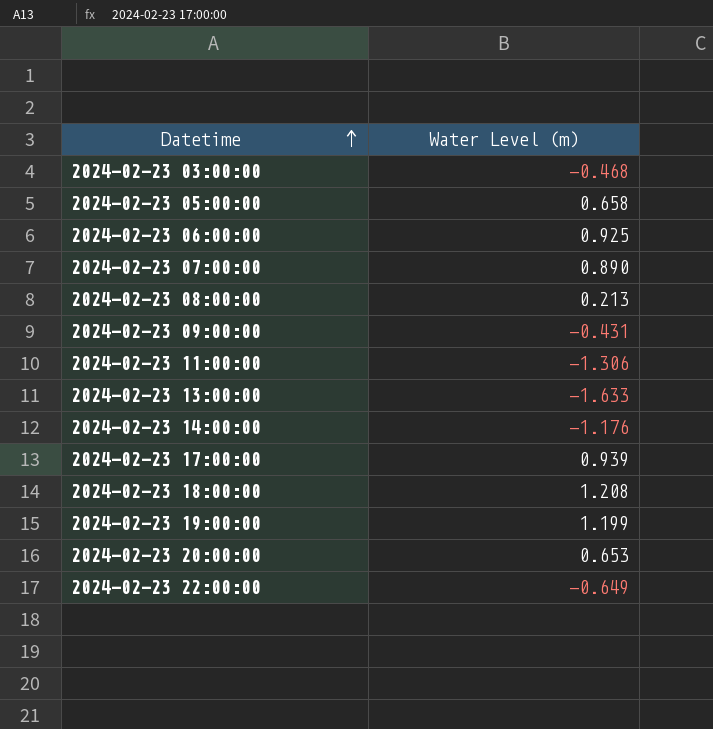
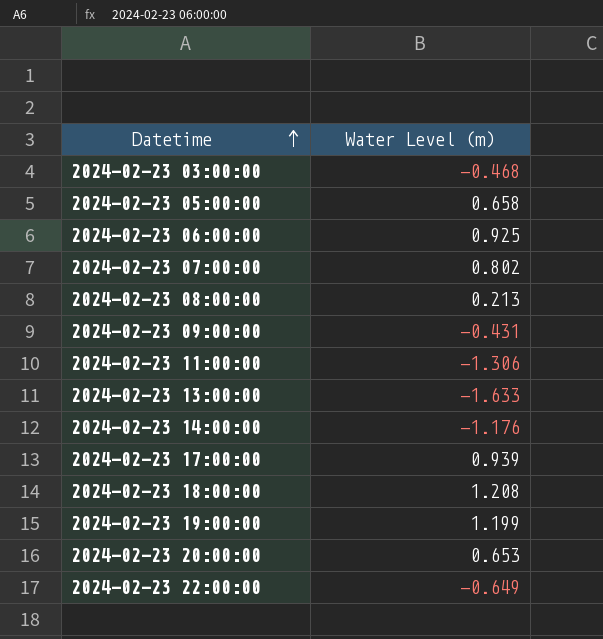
2024-02-23 07:00:00 | Water Level (m): 0.890 -> 0.802

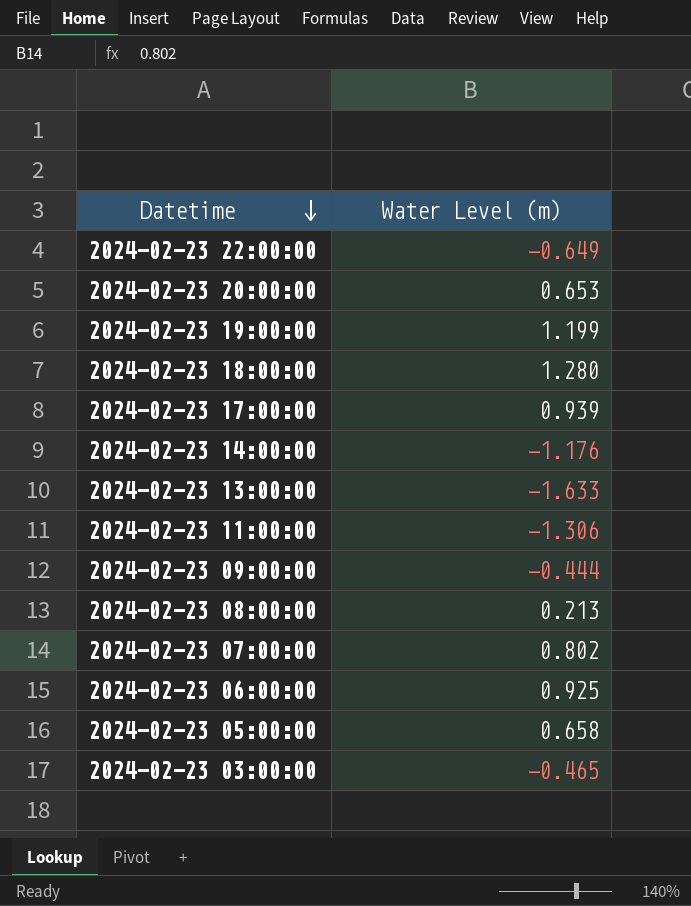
row order: Datetime ascending -> Datetime descending
2024-02-23 18:00:00 | Water Level (m): 1.208 -> 1.280
2024-02-23 09:00:00 | Water Level (m): -0.431 -> -0.444
2024-02-23 03:00:00 | Water Level (m): -0.468 -> -0.465

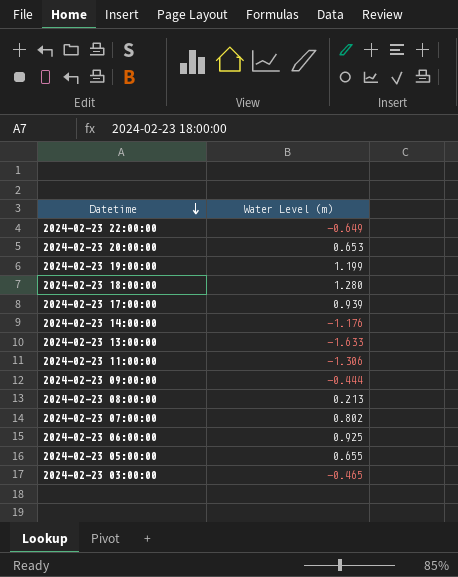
2024-02-23 05:00:00 | Water Level (m): 0.658 -> 0.655

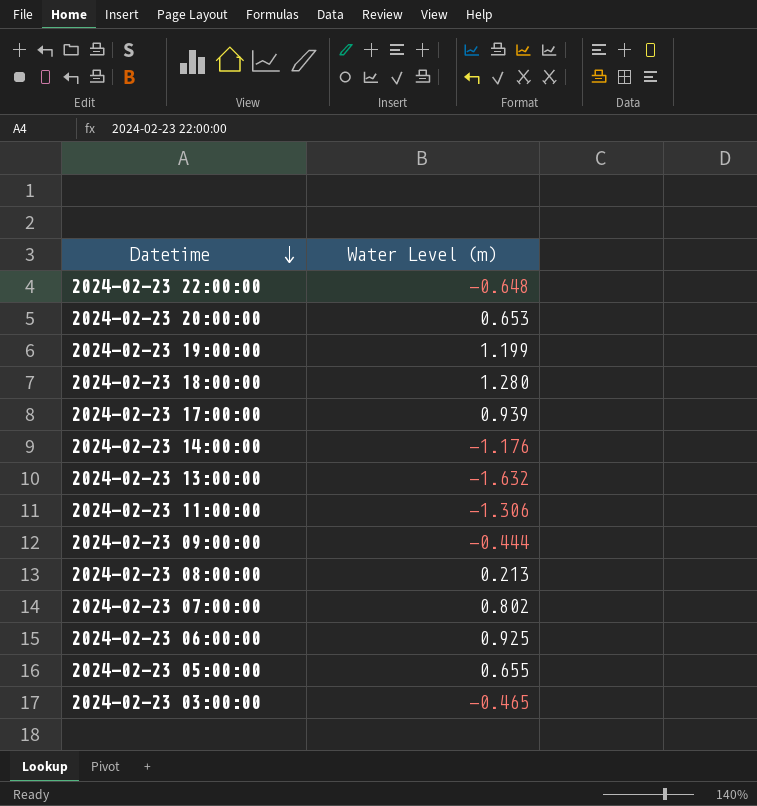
2024-02-23 22:00:00 | Water Level (m): -0.649 -> -0.648
2024-02-23 13:00:00 | Water Level (m): -1.633 -> -1.632

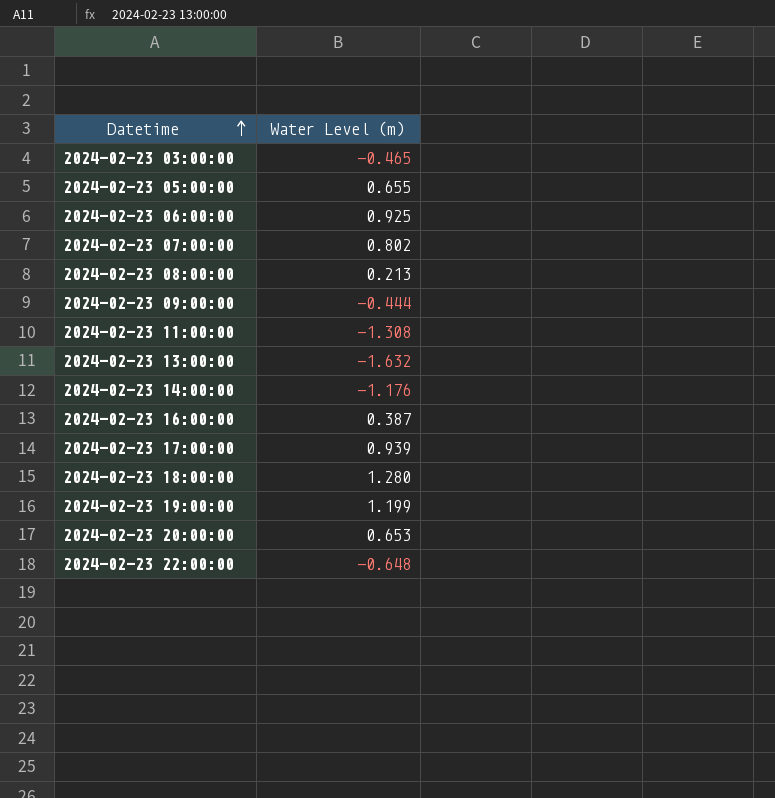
row order: Datetime descending -> Datetime ascending
2024-02-23 11:00:00 | Water Level (m): -1.306 -> -1.308
row 2024-02-23 16:00:00: none -> 0.387

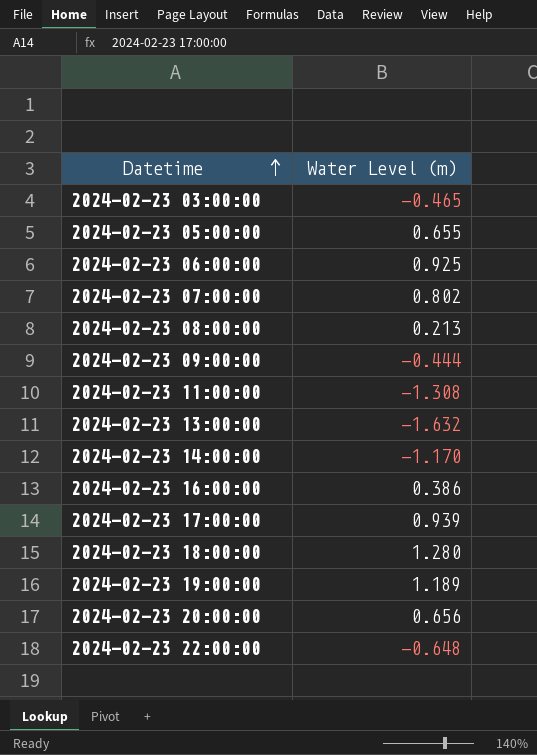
2024-02-23 14:00:00 | Water Level (m): -1.176 -> -1.170
2024-02-23 16:00:00 | Water Level (m): 0.387 -> 0.386
2024-02-23 19:00:00 | Water Level (m): 1.199 -> 1.189
2024-02-23 20:00:00 | Water Level (m): 0.653 -> 0.656

